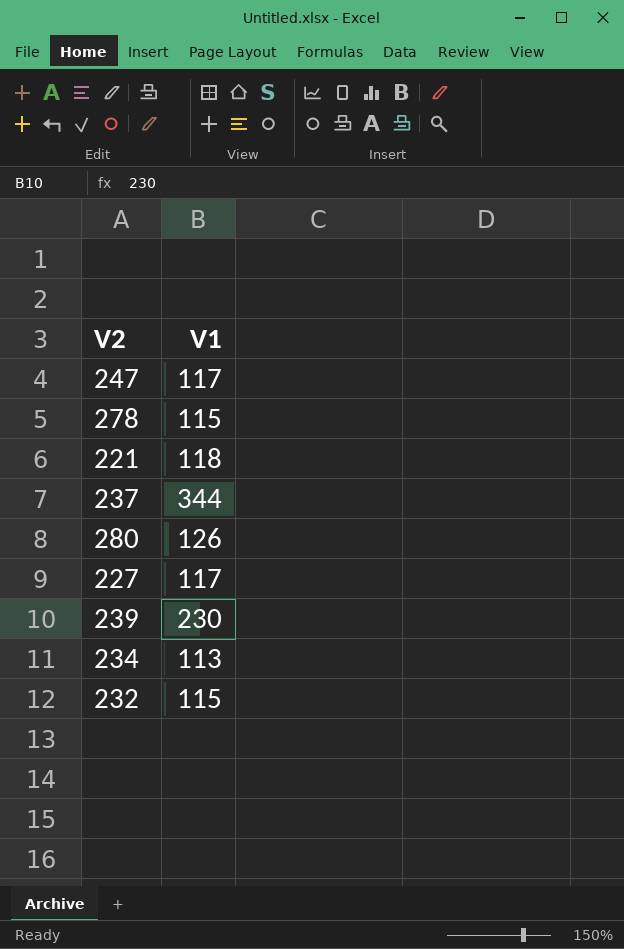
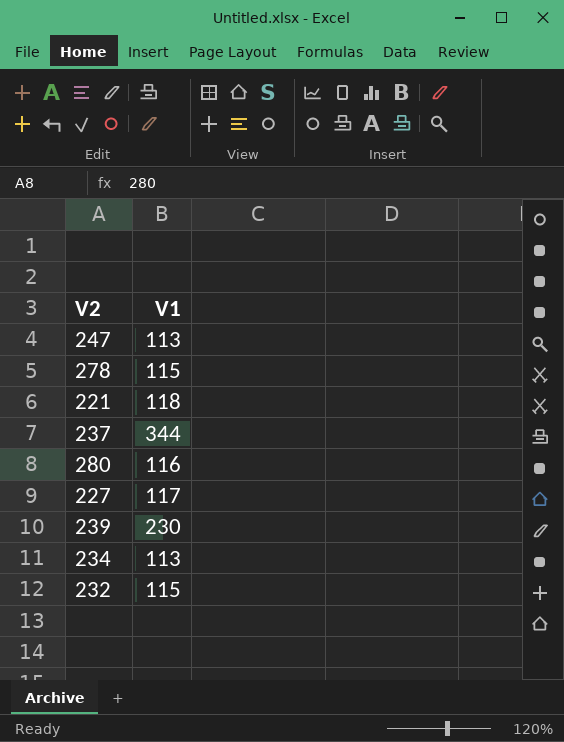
247 | V1: 117 -> 113
280 | V1: 126 -> 116

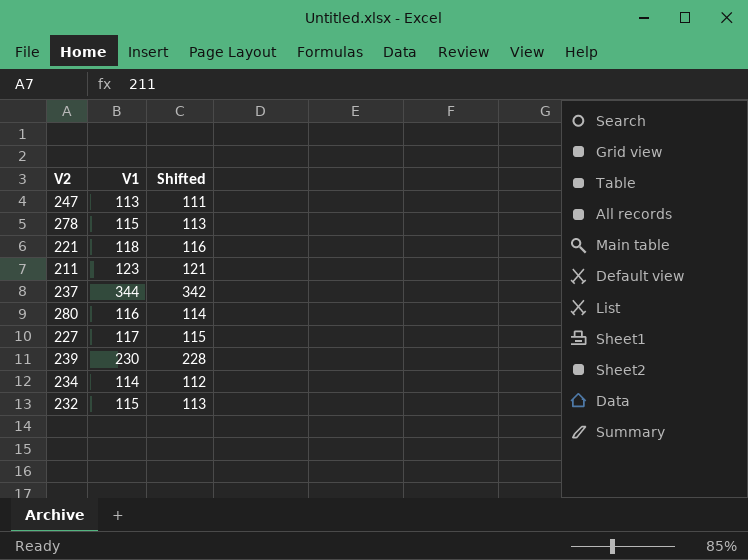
column Shifted | formula: none -> [V1] - 2
row 211: none -> 123 | 121
234 | V1: 113 -> 114

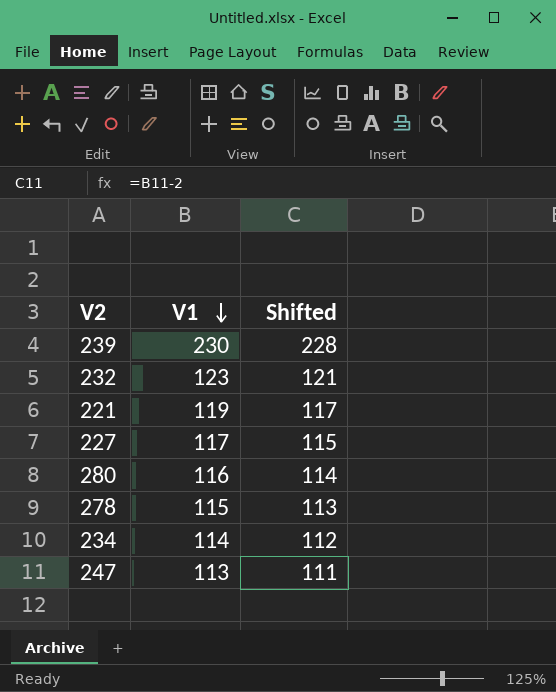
row order: none -> V1 descending
row 211: 123 | 121 -> none
row 237: 344 | 342 -> none
232 | V1: 115 -> 123
232 | Shifted: 113 -> 121
221 | V1: 118 -> 119
221 | Shifted: 116 -> 117

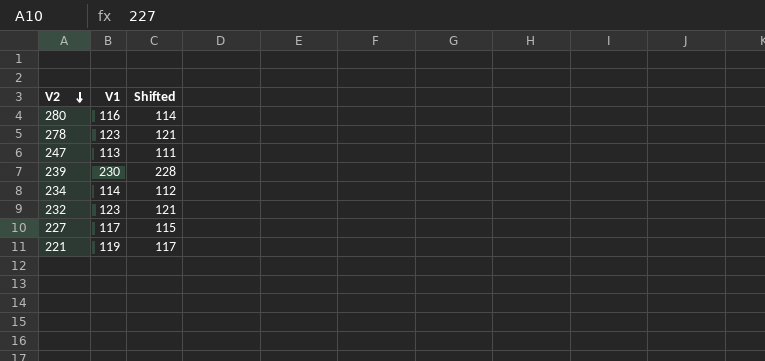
row order: V1 descending -> V2 descending
278 | V1: 115 -> 123
278 | Shifted: 113 -> 121

